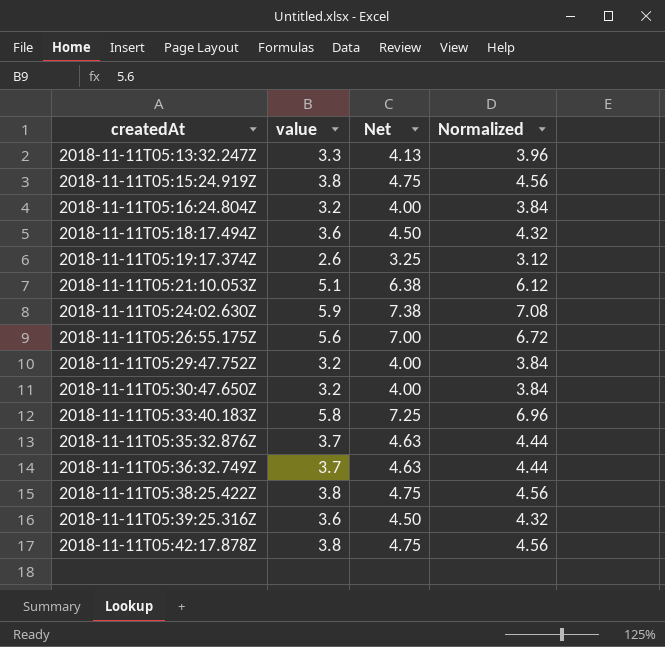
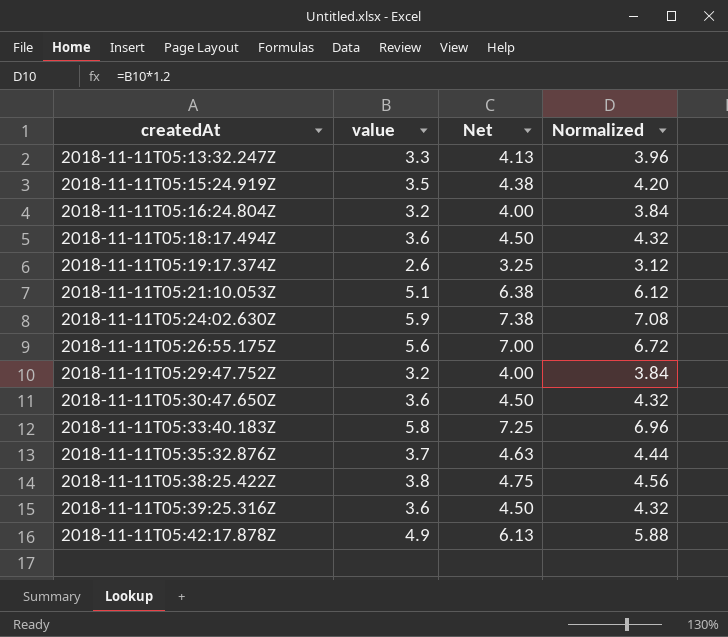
row 2018-11-11T05:36:32.749Z: 3.7 | 4.63 | 4.44 -> none
2018-11-11T05:15:24.919Z | value: 3.8 -> 3.5
2018-11-11T05:15:24.919Z | Net: 4.75 -> 4.38
2018-11-11T05:15:24.919Z | Normalized: 4.56 -> 4.20
2018-11-11T05:30:47.650Z | value: 3.2 -> 3.6
2018-11-11T05:30:47.650Z | Net: 4.00 -> 4.50
2018-11-11T05:30:47.650Z | Normalized: 3.84 -> 4.32
2018-11-11T05:42:17.878Z | value: 3.8 -> 4.9
2018-11-11T05:42:17.878Z | Net: 4.75 -> 6.13
2018-11-11T05:42:17.878Z | Normalized: 4.56 -> 5.88

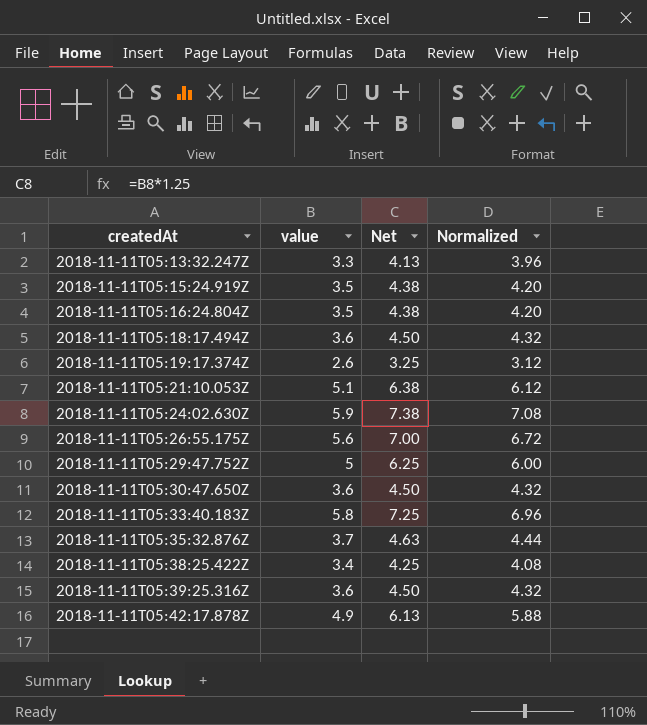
2018-11-11T05:16:24.804Z | value: 3.2 -> 3.5
2018-11-11T05:16:24.804Z | Net: 4.00 -> 4.38
2018-11-11T05:16:24.804Z | Normalized: 3.84 -> 4.20
2018-11-11T05:29:47.752Z | value: 3.2 -> 5
2018-11-11T05:29:47.752Z | Net: 4.00 -> 6.25
2018-11-11T05:29:47.752Z | Normalized: 3.84 -> 6.00
2018-11-11T05:38:25.422Z | value: 3.8 -> 3.4
2018-11-11T05:38:25.422Z | Net: 4.75 -> 4.25
2018-11-11T05:38:25.422Z | Normalized: 4.56 -> 4.08

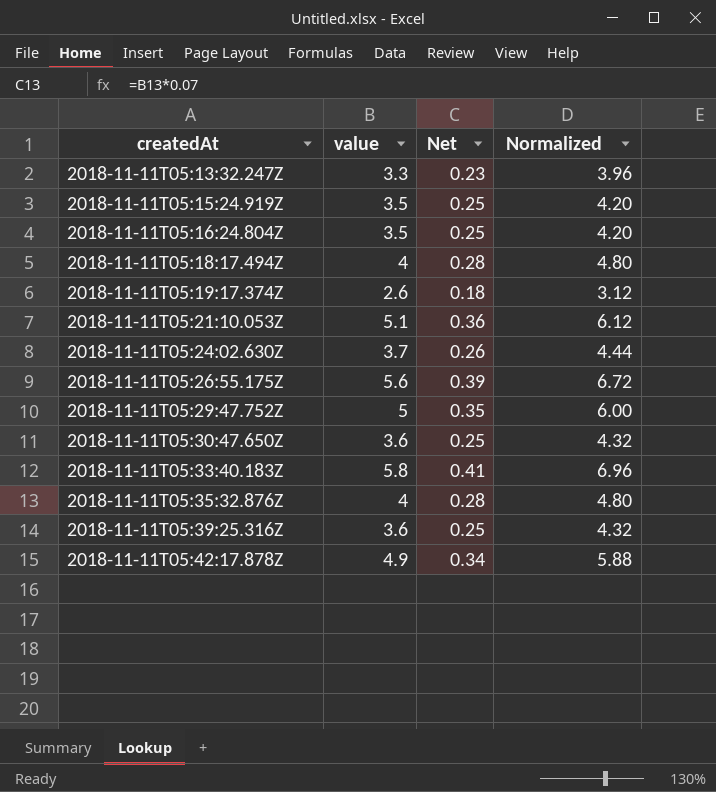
column Net | formula: [value] * 1.25 -> [value] * 0.07
row 2018-11-11T05:38:25.422Z: 3.4 | 4.25 | 4.08 -> none
2018-11-11T05:18:17.494Z | value: 3.6 -> 4
2018-11-11T05:18:17.494Z | Normalized: 4.32 -> 4.80
2018-11-11T05:24:02.630Z | value: 5.9 -> 3.7
2018-11-11T05:24:02.630Z | Normalized: 7.08 -> 4.44
2018-11-11T05:35:32.876Z | value: 3.7 -> 4
2018-11-11T05:35:32.876Z | Normalized: 4.44 -> 4.80

